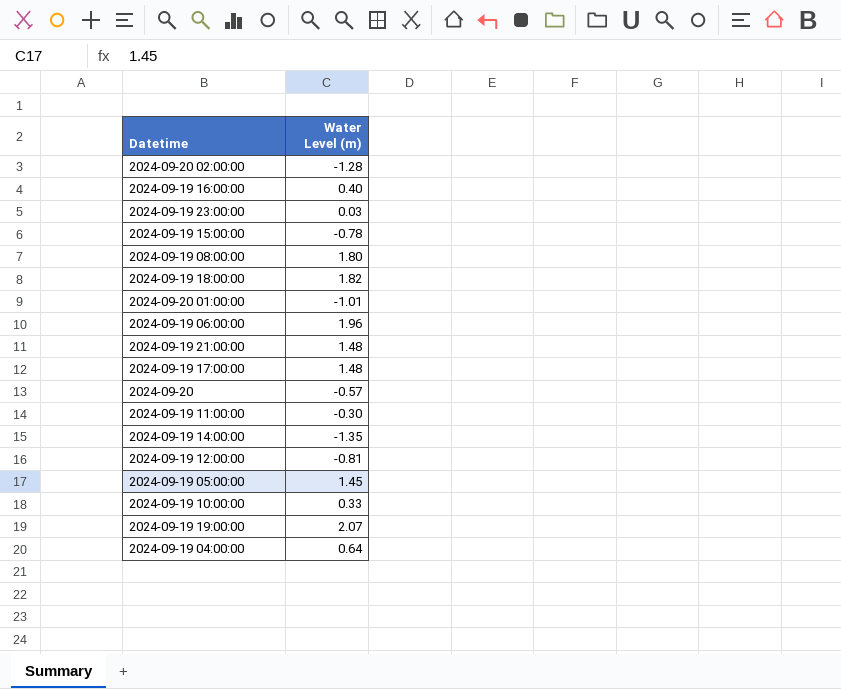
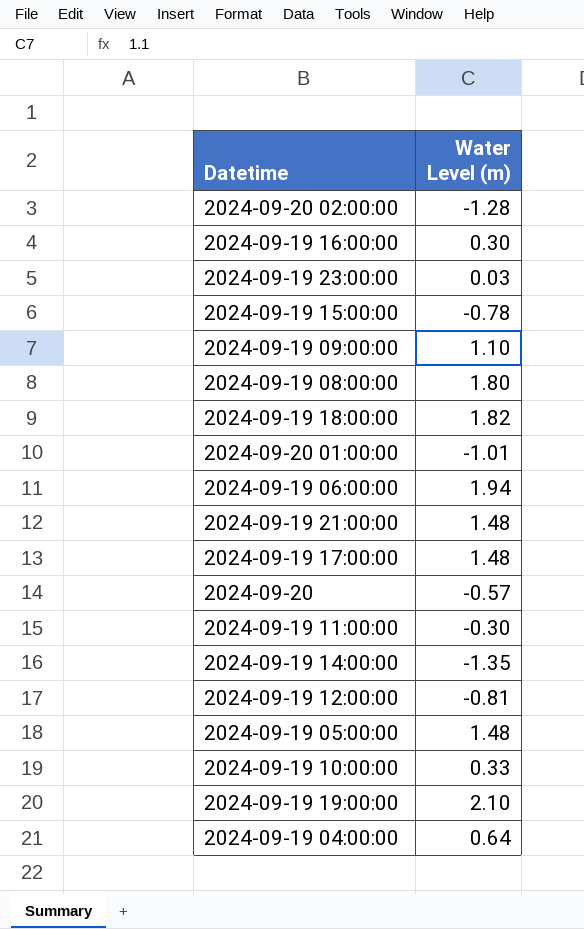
2024-09-19 16:00:00 | Water Level (m): 0.40 -> 0.30
row 2024-09-19 09:00:00: none -> 1.10
2024-09-19 06:00:00 | Water Level (m): 1.96 -> 1.94
2024-09-19 05:00:00 | Water Level (m): 1.45 -> 1.48
2024-09-19 19:00:00 | Water Level (m): 2.07 -> 2.10

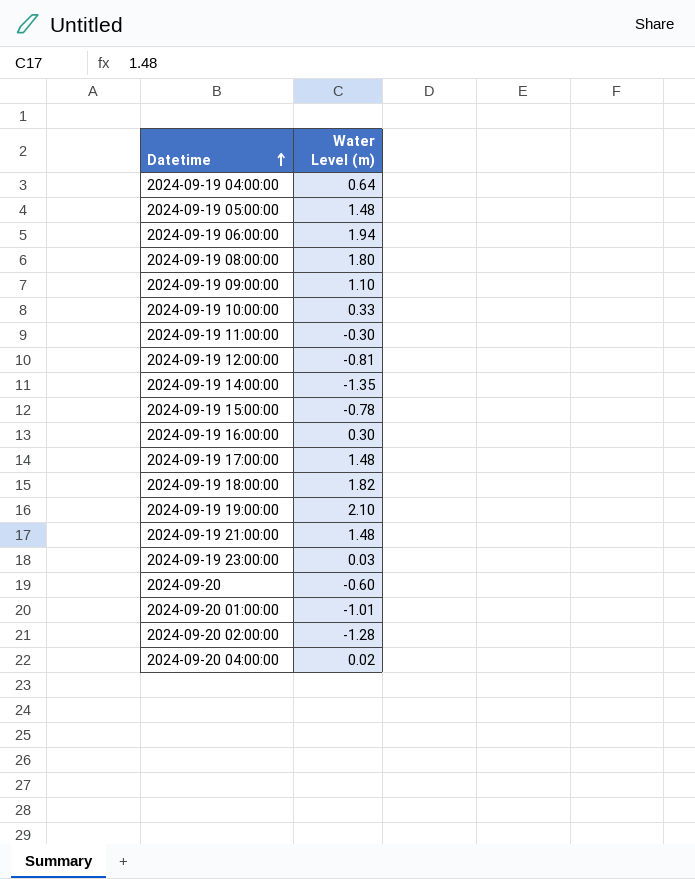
row order: none -> Datetime ascending
2024-09-20 | Water Level (m): -0.57 -> -0.60
row 2024-09-20 04:00:00: none -> 0.02

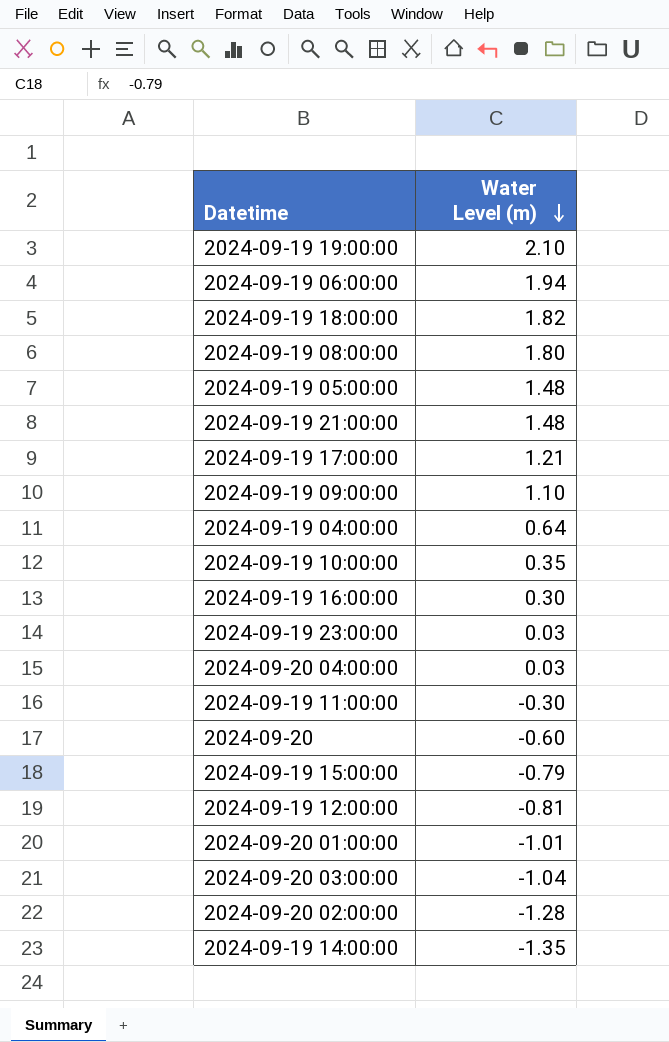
row order: Datetime ascending -> Water Level (m) descending
2024-09-19 17:00:00 | Water Level (m): 1.48 -> 1.21
2024-09-19 10:00:00 | Water Level (m): 0.33 -> 0.35
2024-09-20 04:00:00 | Water Level (m): 0.02 -> 0.03
2024-09-19 15:00:00 | Water Level (m): -0.78 -> -0.79
row 2024-09-20 03:00:00: none -> -1.04

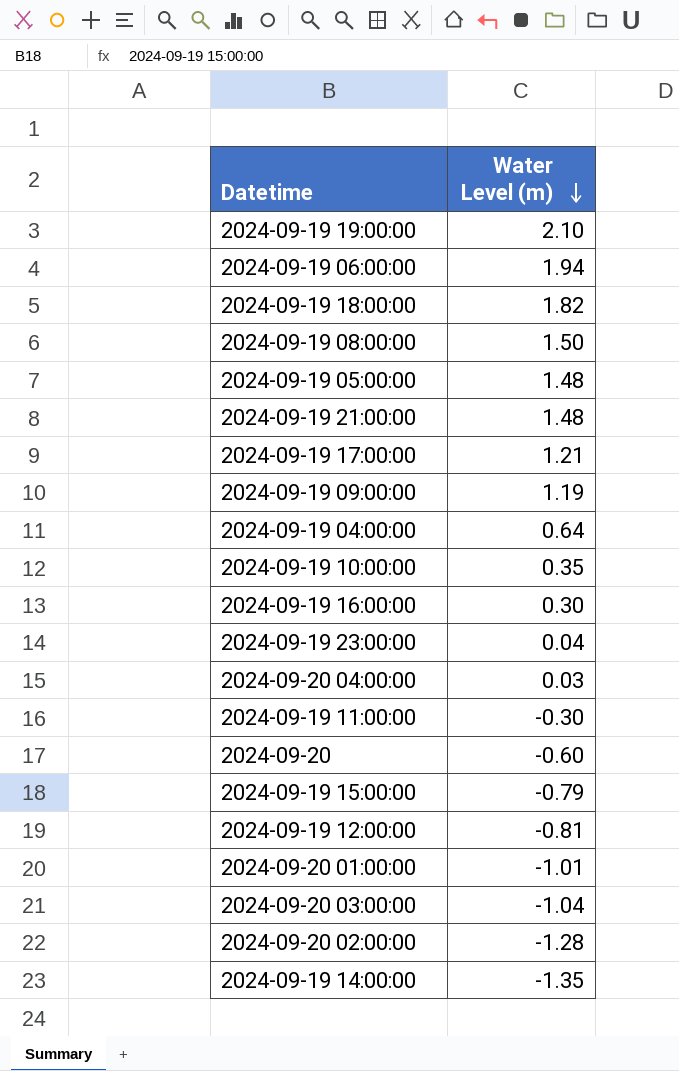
2024-09-19 08:00:00 | Water Level (m): 1.80 -> 1.50
2024-09-19 09:00:00 | Water Level (m): 1.10 -> 1.19
2024-09-19 23:00:00 | Water Level (m): 0.03 -> 0.04

